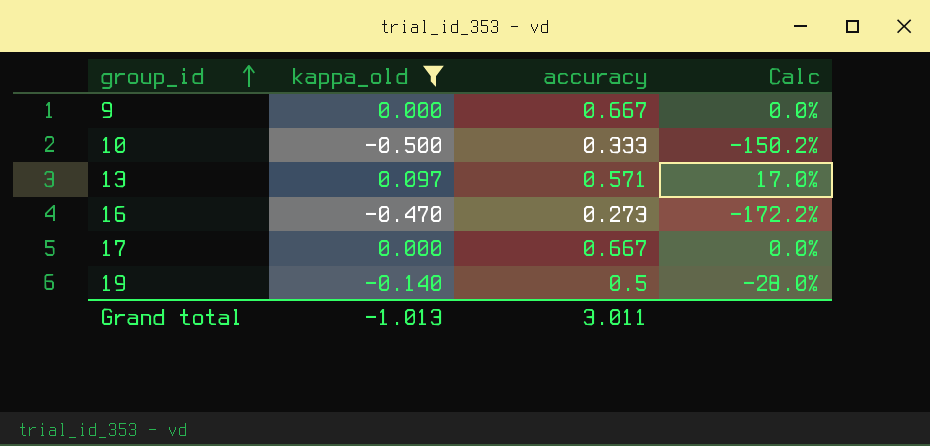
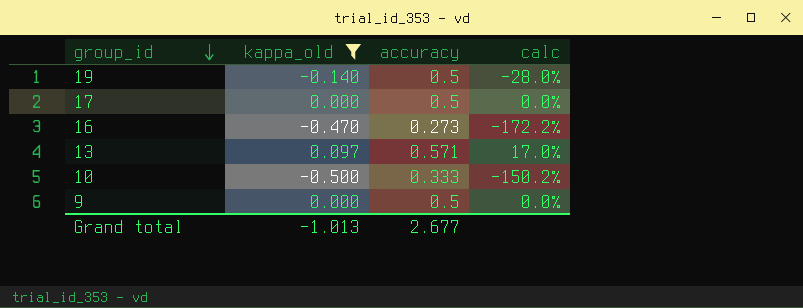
row order: group_id ascending -> group_id descending
column name: Calc -> calc
17 | accuracy: 0.667 -> 0.5
9 | accuracy: 0.667 -> 0.5
Grand total | accuracy: 3.011 -> 2.677

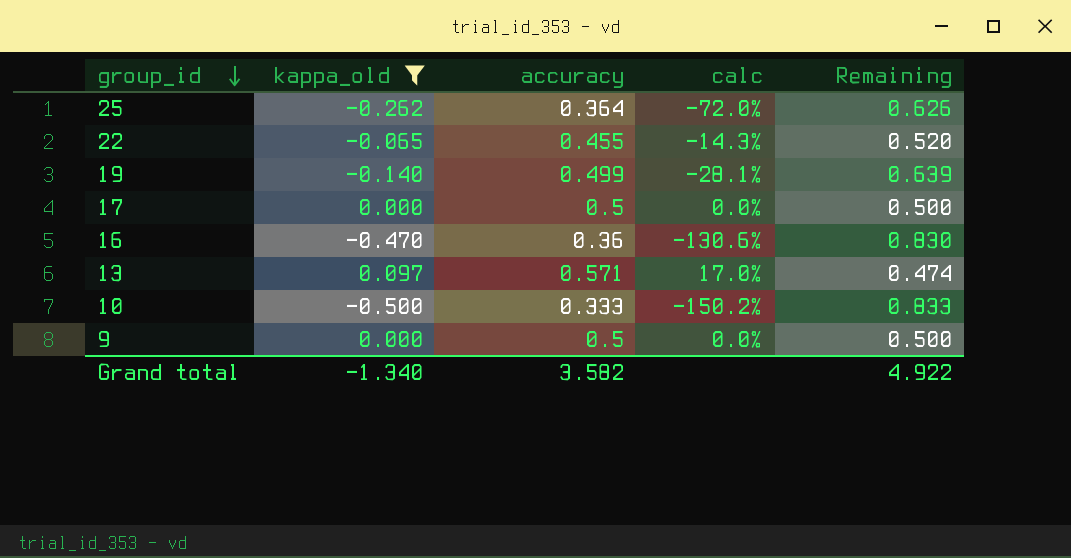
column Remaining | formula: none -> [accuracy] - [kappa_old]
row 25: none -> -0.262 | 0.364 | -72.0% | 0.626
row 22: none -> -0.065 | 0.455 | -14.3% | 0.520
19 | accuracy: 0.5 -> 0.499
19 | calc: -28.0% -> -28.1%
16 | accuracy: 0.273 -> 0.36
16 | calc: -172.2% -> -130.6%
Grand total | kappa_old: -1.013 -> -1.340
Grand total | accuracy: 2.677 -> 3.582

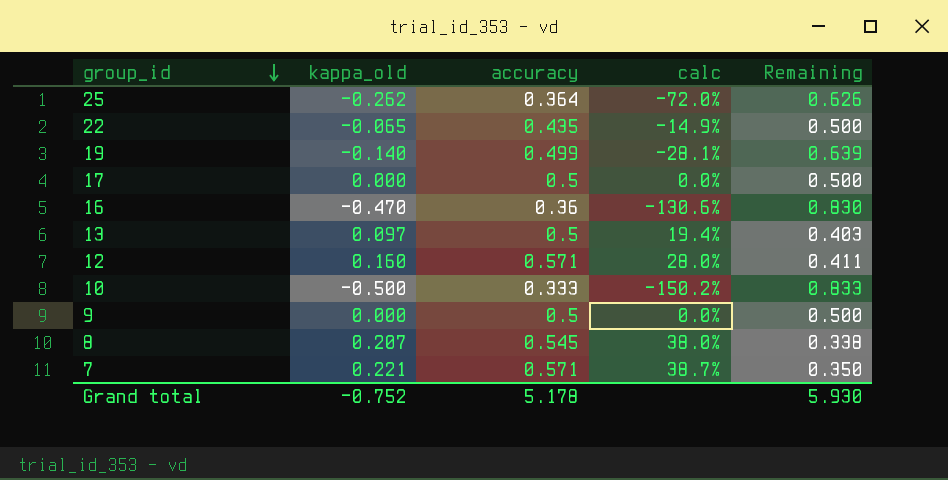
filter: kappa_old <= 0.097 -> none
22 | accuracy: 0.455 -> 0.435
22 | calc: -14.3% -> -14.9%
22 | Remaining: 0.520 -> 0.500
13 | accuracy: 0.571 -> 0.5
13 | calc: 17.0% -> 19.4%
13 | Remaining: 0.474 -> 0.403
Grand total | kappa_old: -1.340 -> -0.752
Grand total | accuracy: 3.582 -> 5.178
Grand total | Remaining: 4.922 -> 5.930

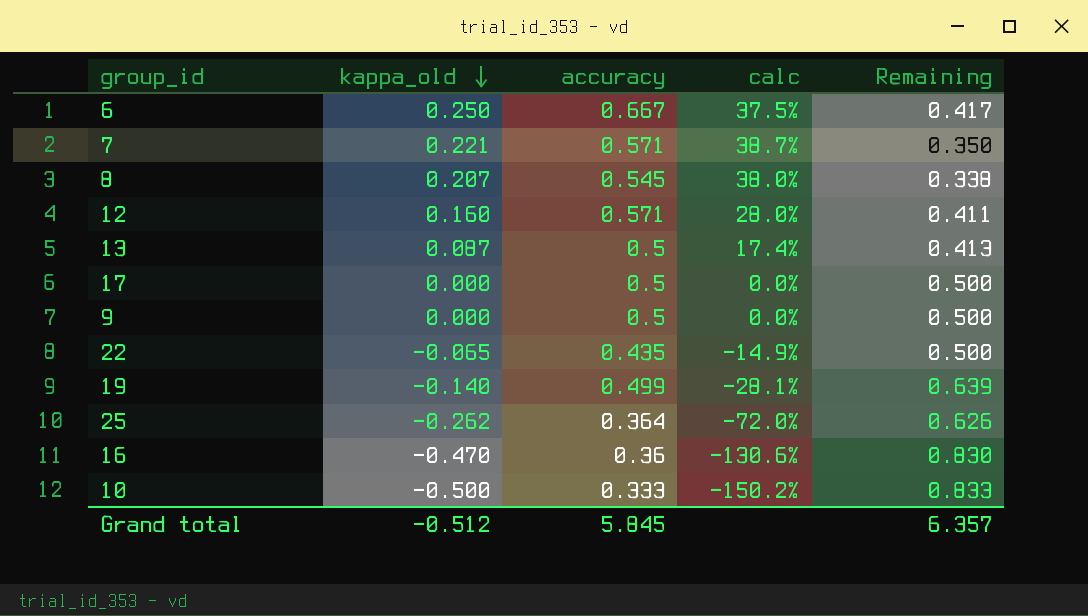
row order: group_id descending -> kappa_old descending
row 6: none -> 0.250 | 0.667 | 37.5% | 0.417
13 | kappa_old: 0.097 -> 0.087
13 | calc: 19.4% -> 17.4%
13 | Remaining: 0.403 -> 0.413
Grand total | kappa_old: -0.752 -> -0.512
Grand total | accuracy: 5.178 -> 5.845
Grand total | Remaining: 5.930 -> 6.357

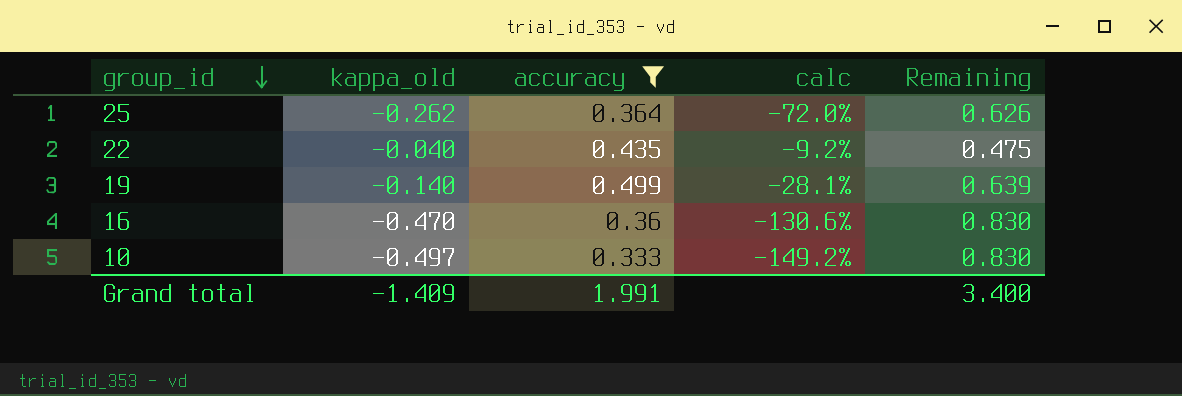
filter: none -> accuracy <= 0.499
row order: kappa_old descending -> group_id descending
22 | kappa_old: -0.065 -> -0.040
22 | calc: -14.9% -> -9.2%
22 | Remaining: 0.500 -> 0.475
10 | kappa_old: -0.500 -> -0.497
10 | calc: -150.2% -> -149.2%
10 | Remaining: 0.833 -> 0.830
Grand total | kappa_old: -0.512 -> -1.409
Grand total | accuracy: 5.845 -> 1.991
Grand total | Remaining: 6.357 -> 3.400

